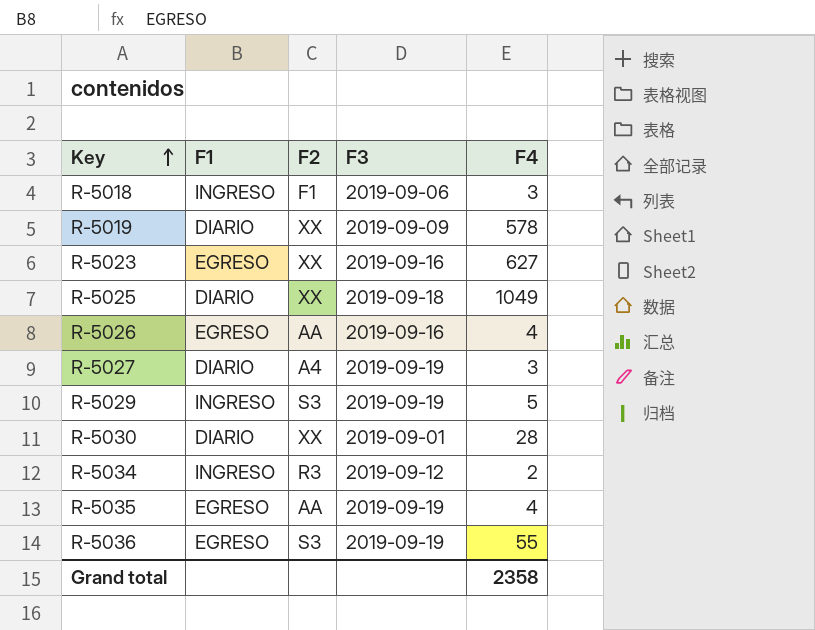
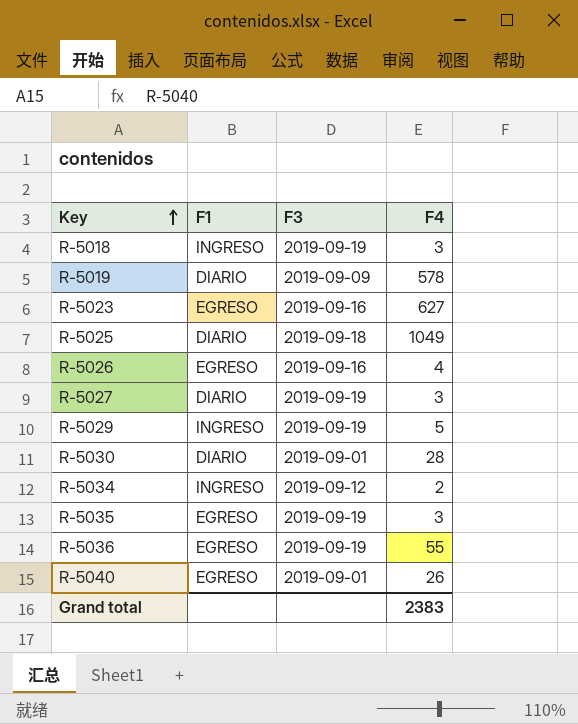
column F2 | position: 3 -> none
R-5018 | F3: 2019-09-06 -> 2019-09-19
R-5035 | F4: 4 -> 3
row R-5040: none -> EGRESO | 2019-09-01 | 26
Grand total | F4: 2358 -> 2383

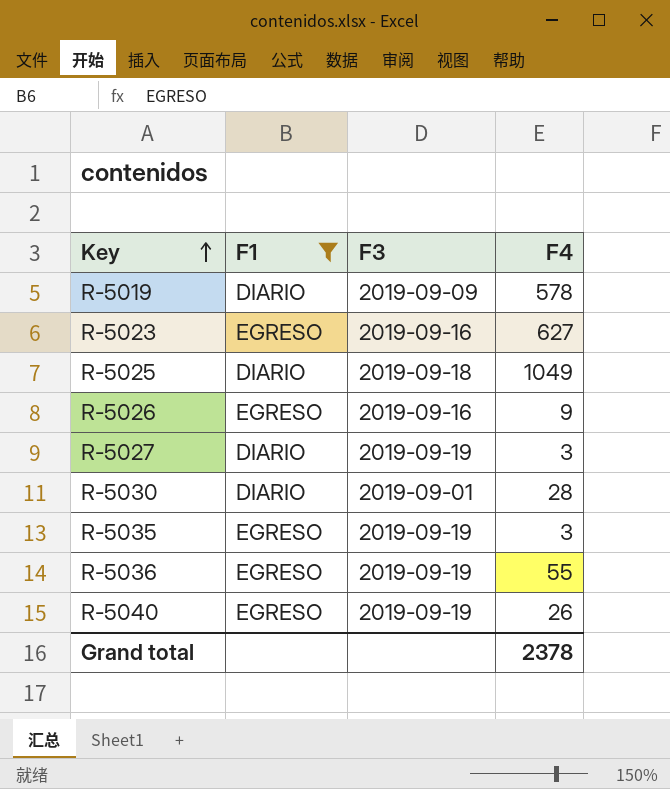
filter: none -> F1 != INGRESO
R-5026 | F4: 4 -> 9
R-5040 | F3: 2019-09-01 -> 2019-09-19
Grand total | F4: 2383 -> 2378

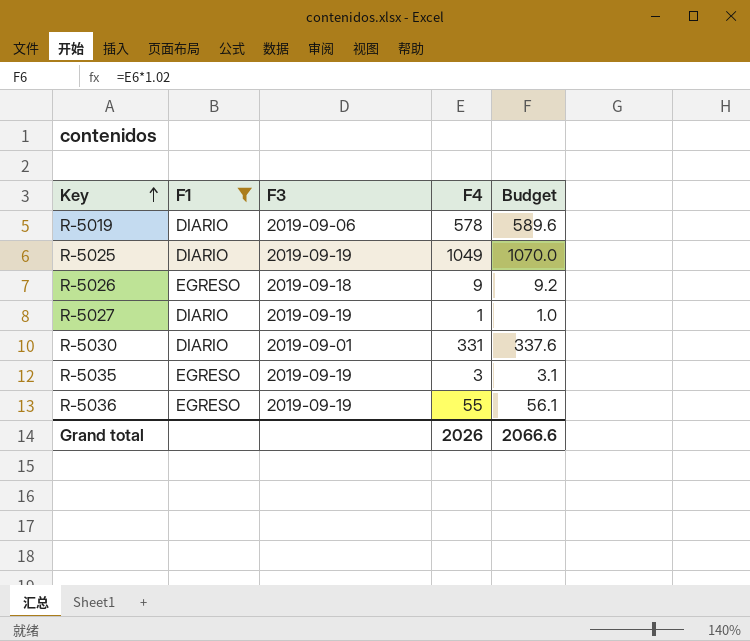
column Budget | formula: none -> [F4] * 1.02
row R-5023: EGRESO | 2019-09-16 | 627 -> none
row R-5040: EGRESO | 2019-09-19 | 26 -> none
R-5019 | F3: 2019-09-09 -> 2019-09-06
R-5025 | F3: 2019-09-18 -> 2019-09-19
R-5026 | F3: 2019-09-16 -> 2019-09-18
R-5027 | F4: 3 -> 1
R-5030 | F4: 28 -> 331
Grand total | F4: 2378 -> 2026

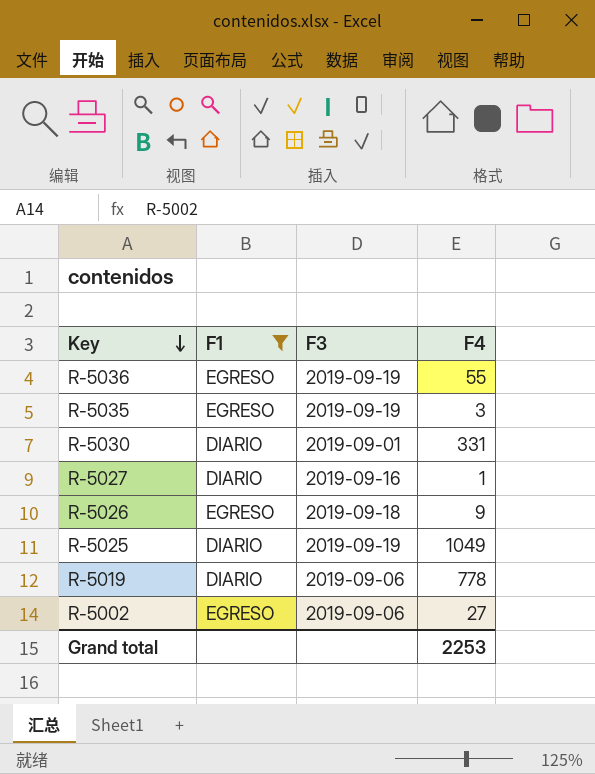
row order: Key ascending -> Key descending
column Budget | formula: [F4] * 1.02 -> none
R-5027 | F3: 2019-09-19 -> 2019-09-16
R-5019 | F4: 578 -> 778
row R-5002: none -> EGRESO | 2019-09-06 | 27
Grand total | F4: 2026 -> 2253

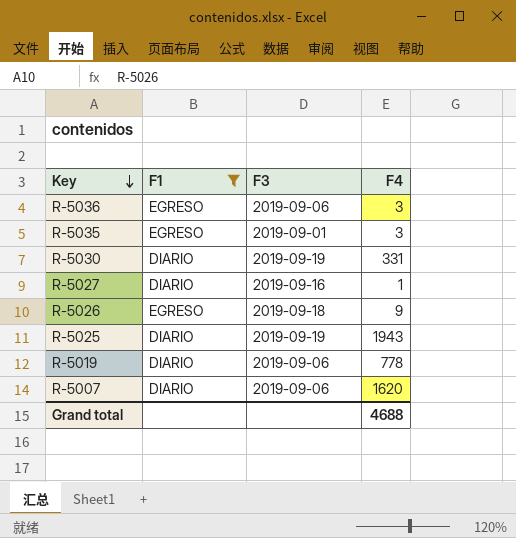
row R-5002: EGRESO | 2019-09-06 | 27 -> none
R-5036 | F3: 2019-09-19 -> 2019-09-06
R-5036 | F4: 55 -> 3
R-5035 | F3: 2019-09-19 -> 2019-09-01
R-5030 | F3: 2019-09-01 -> 2019-09-19
R-5025 | F4: 1049 -> 1943
row R-5007: none -> DIARIO | 2019-09-06 | 1620
Grand total | F4: 2253 -> 4688

